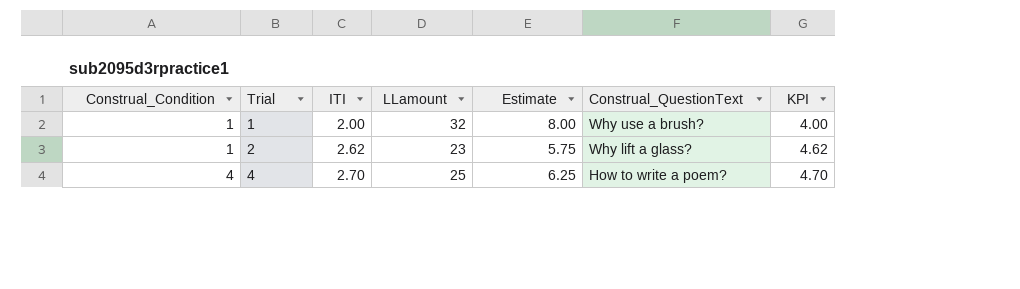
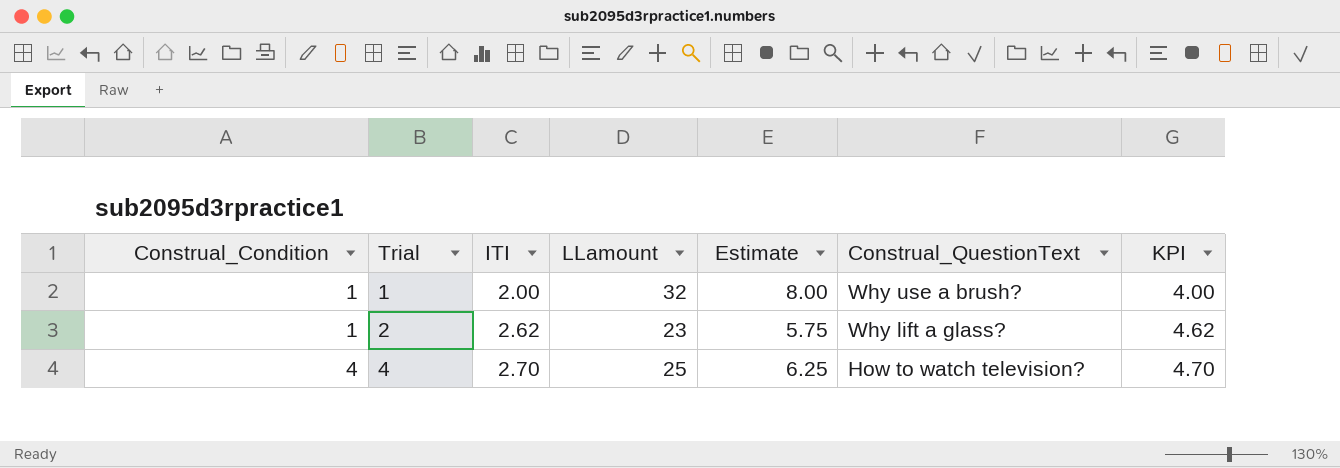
4 | Construal_QuestionText: How to write a poem? -> How to watch television?

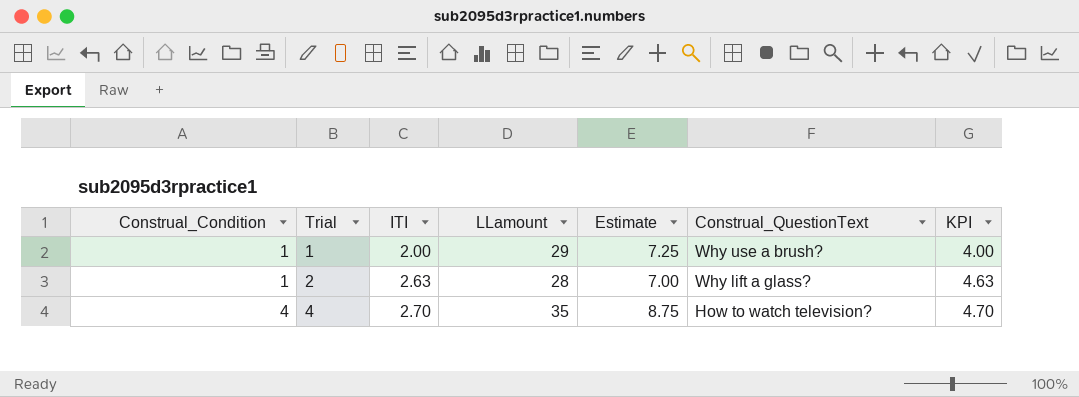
1 | LLamount: 32 -> 29
1 | Estimate: 8.00 -> 7.25
2 | ITI: 2.62 -> 2.63
2 | LLamount: 23 -> 28
2 | Estimate: 5.75 -> 7.00
2 | KPI: 4.62 -> 4.63
4 | LLamount: 25 -> 35
4 | Estimate: 6.25 -> 8.75

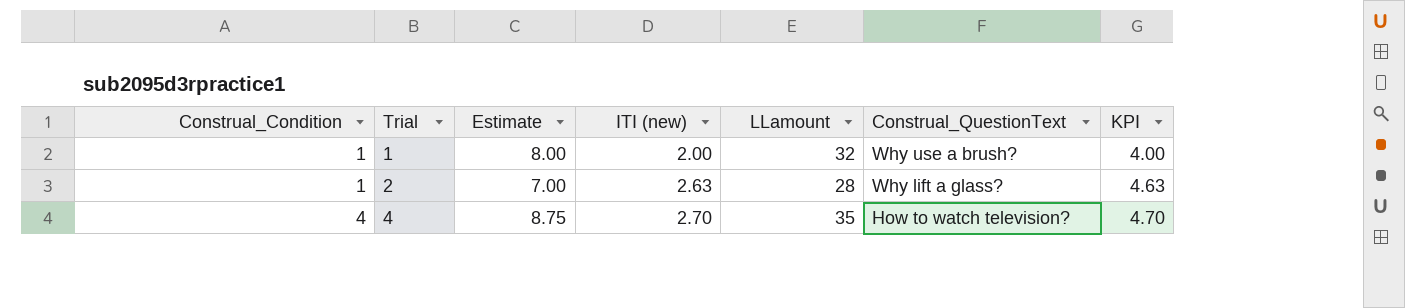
column Estimate | position: 5 -> 3
column name: ITI -> ITI (new)
1 | Estimate: 7.25 -> 8.00
1 | LLamount: 29 -> 32

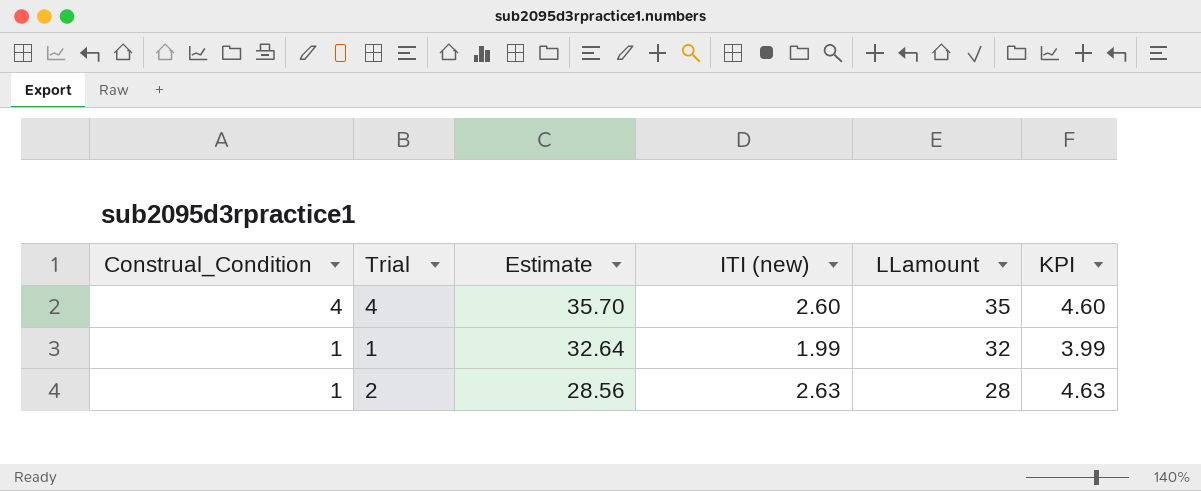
row order: Construal_Condition ascending -> Construal_Condition descending
column Construal_QuestionText | position: 6 -> none
column Estimate | formula: [LLamount] * 0.25 -> [LLamount] * 1.02
4 | ITI (new): 2.70 -> 2.60
4 | KPI: 4.70 -> 4.60
1 | ITI (new): 2.00 -> 1.99
1 | KPI: 4.00 -> 3.99

